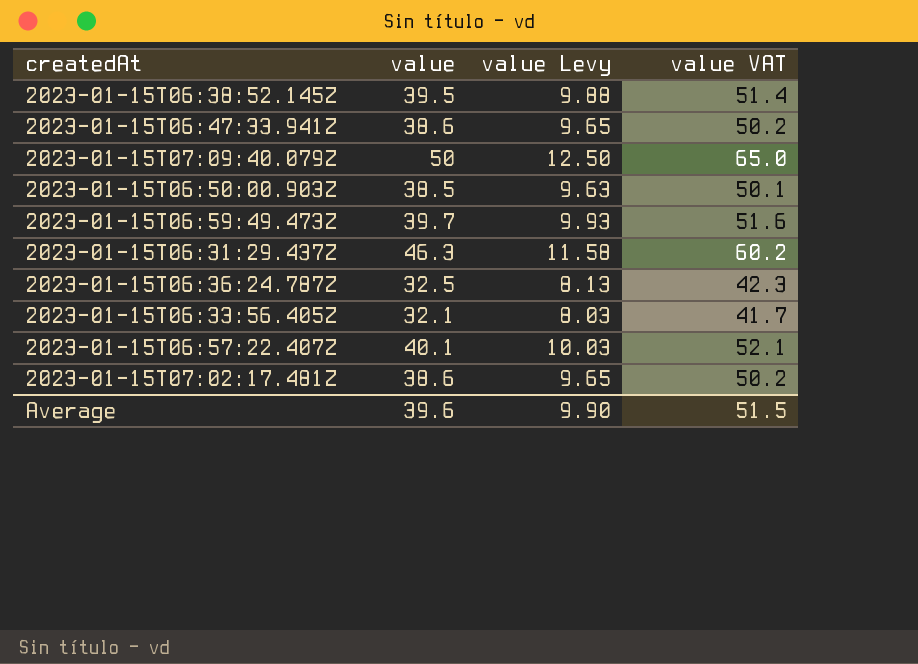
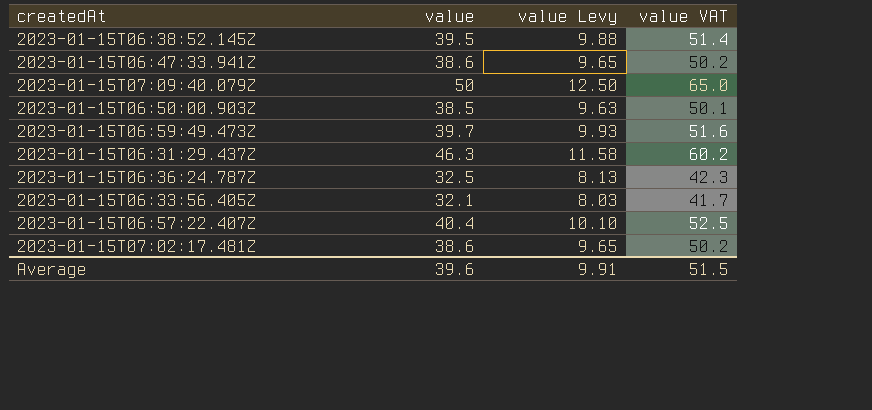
2023-01-15T06:57:22.407Z | value: 40.1 -> 40.4
2023-01-15T06:57:22.407Z | value Levy: 10.03 -> 10.10
2023-01-15T06:57:22.407Z | value VAT: 52.1 -> 52.5
Average | value Levy: 9.90 -> 9.91

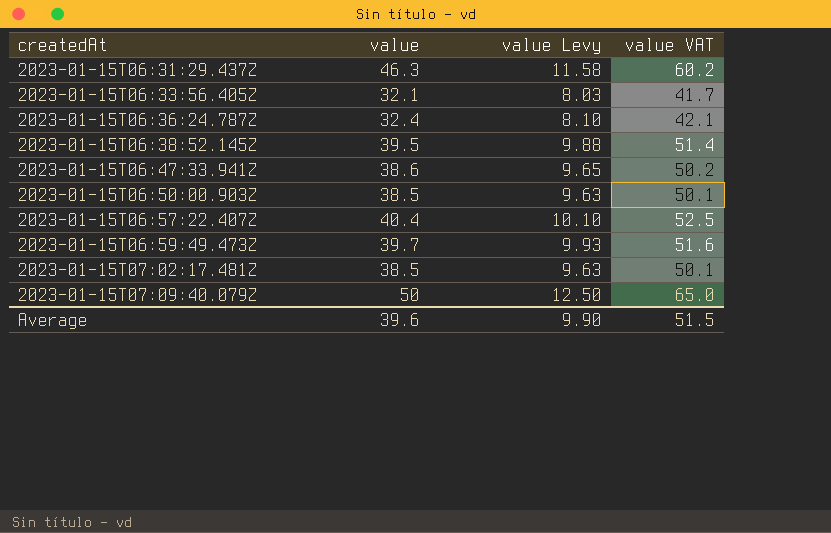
row order: none -> createdAt ascending
2023-01-15T06:36:24.787Z | value: 32.5 -> 32.4
2023-01-15T06:36:24.787Z | value Levy: 8.13 -> 8.10
2023-01-15T06:36:24.787Z | value VAT: 42.3 -> 42.1
2023-01-15T07:02:17.481Z | value: 38.6 -> 38.5
2023-01-15T07:02:17.481Z | value Levy: 9.65 -> 9.63
2023-01-15T07:02:17.481Z | value VAT: 50.2 -> 50.1
Average | value Levy: 9.91 -> 9.90

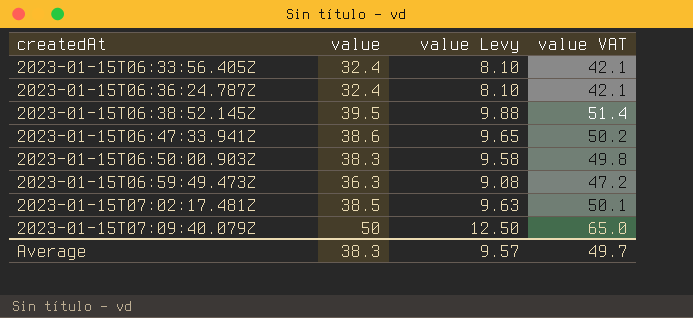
row 2023-01-15T06:31:29.437Z: 46.3 | 11.58 | 60.2 -> none
row 2023-01-15T06:57:22.407Z: 40.4 | 10.10 | 52.5 -> none
2023-01-15T06:33:56.405Z | value: 32.1 -> 32.4
2023-01-15T06:33:56.405Z | value Levy: 8.03 -> 8.10
2023-01-15T06:33:56.405Z | value VAT: 41.7 -> 42.1
2023-01-15T06:50:00.903Z | value: 38.5 -> 38.3
2023-01-15T06:50:00.903Z | value Levy: 9.63 -> 9.58
2023-01-15T06:50:00.903Z | value VAT: 50.1 -> 49.8
2023-01-15T06:59:49.473Z | value: 39.7 -> 36.3
2023-01-15T06:59:49.473Z | value Levy: 9.93 -> 9.08
2023-01-15T06:59:49.473Z | value VAT: 51.6 -> 47.2
Average | value: 39.6 -> 38.3
Average | value Levy: 9.90 -> 9.57
Average | value VAT: 51.5 -> 49.7

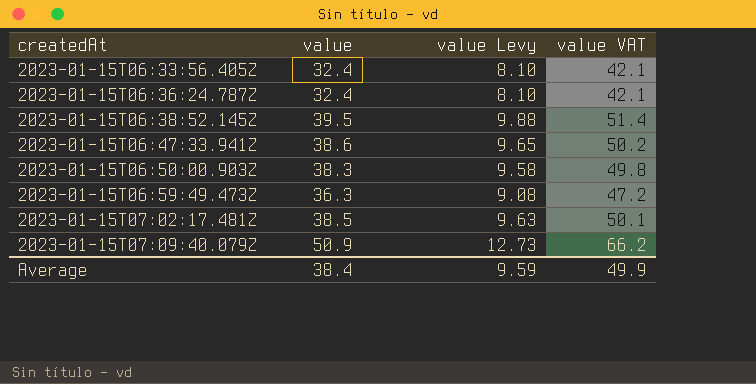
2023-01-15T07:09:40.079Z | value: 50 -> 50.9
2023-01-15T07:09:40.079Z | value Levy: 12.50 -> 12.73
2023-01-15T07:09:40.079Z | value VAT: 65.0 -> 66.2
Average | value: 38.3 -> 38.4
Average | value Levy: 9.57 -> 9.59
Average | value VAT: 49.7 -> 49.9

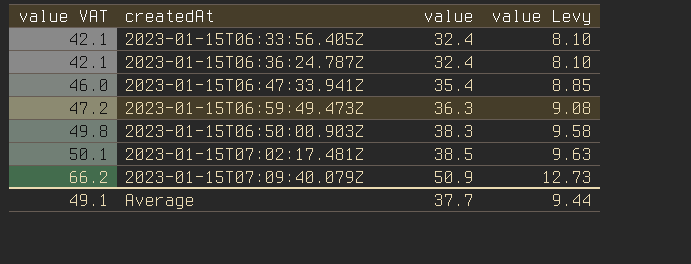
row order: createdAt ascending -> value VAT ascending
column value VAT | position: 4 -> 1
row 2023-01-15T06:38:52.145Z: 39.5 | 9.88 | 51.4 -> none
2023-01-15T06:47:33.941Z | value VAT: 50.2 -> 46.0
2023-01-15T06:47:33.941Z | value: 38.6 -> 35.4
2023-01-15T06:47:33.941Z | value Levy: 9.65 -> 8.85
Average | value VAT: 49.9 -> 49.1
Average | value: 38.4 -> 37.7
Average | value Levy: 9.59 -> 9.44

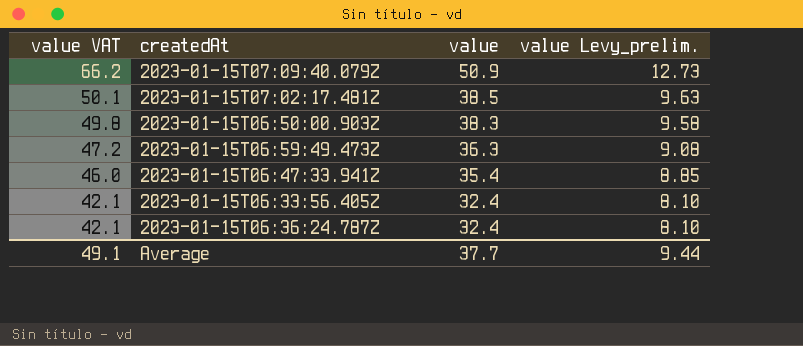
row order: value VAT ascending -> value VAT descending
column name: value Levy -> value Levy_prelim.

